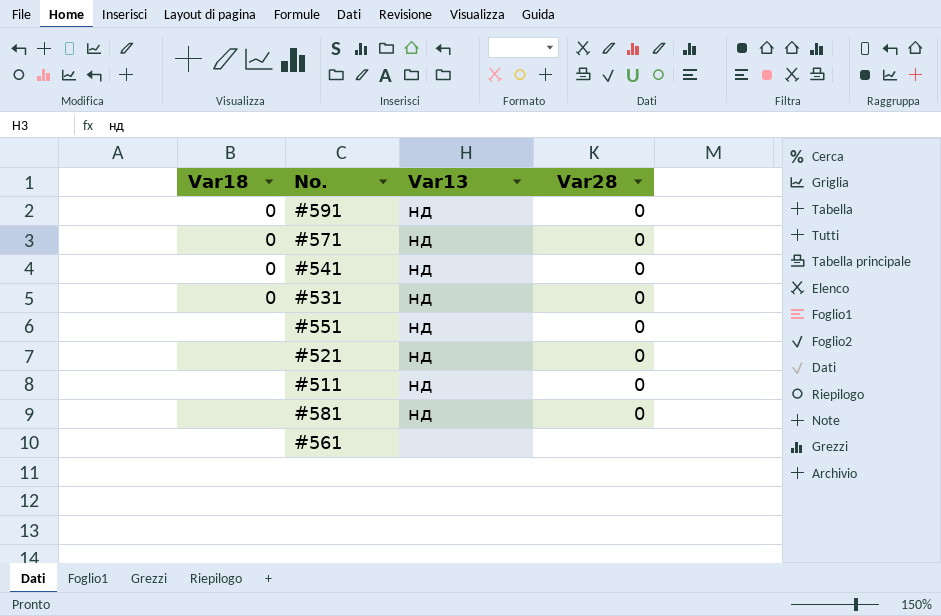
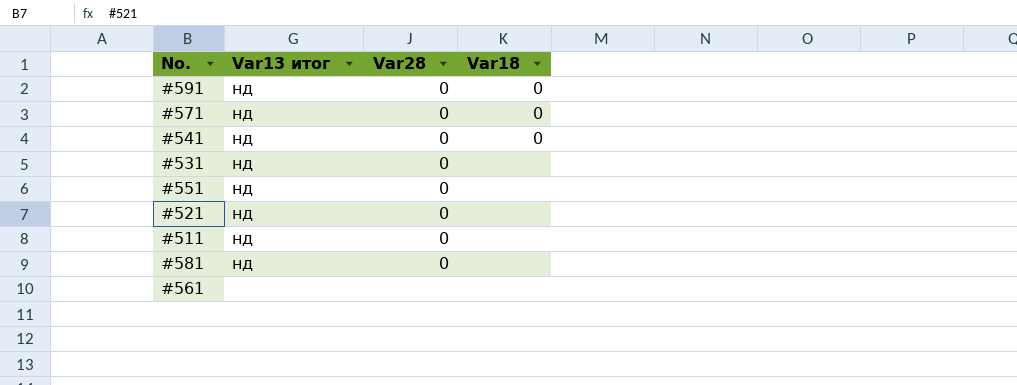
column name: Var13 -> Var13 итог
column Var18 | position: 1 -> 4
#531 | Var18: 0 -> none

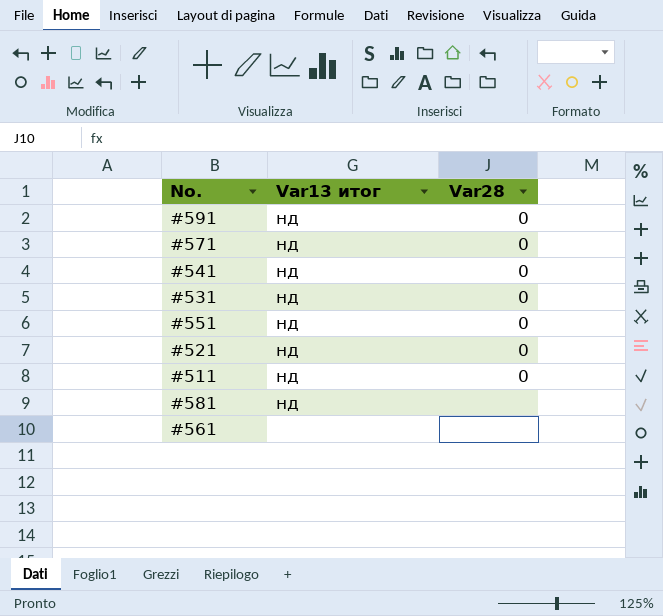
column Var18 | position: 4 -> none
#581 | Var28: 0 -> none

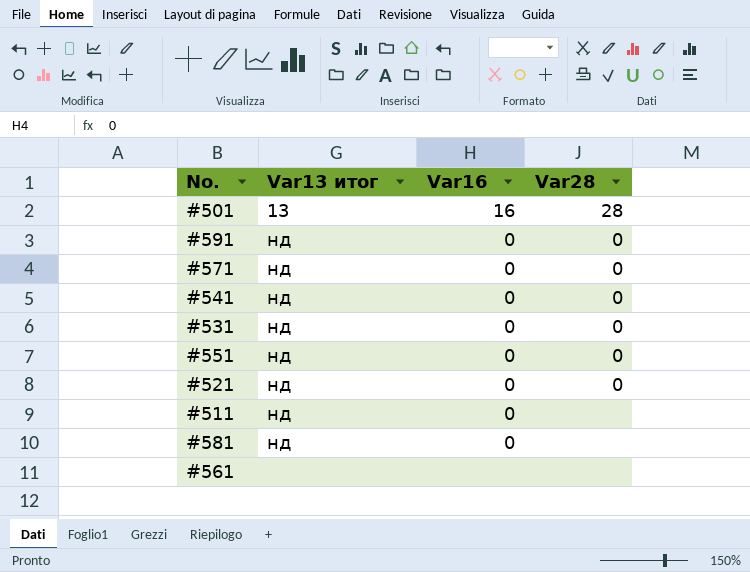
column Var16 | position: none -> 3
row #501: none -> 13 | 16 | 28
#511 | Var28: 0 -> none

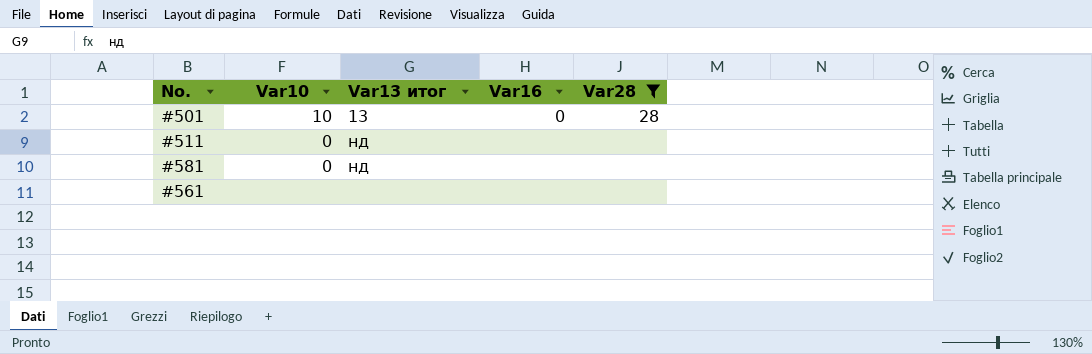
filter: none -> Var28 != 0
column Var10 | position: none -> 2
#501 | Var16: 16 -> 0
#511 | Var16: 0 -> none
#581 | Var16: 0 -> none

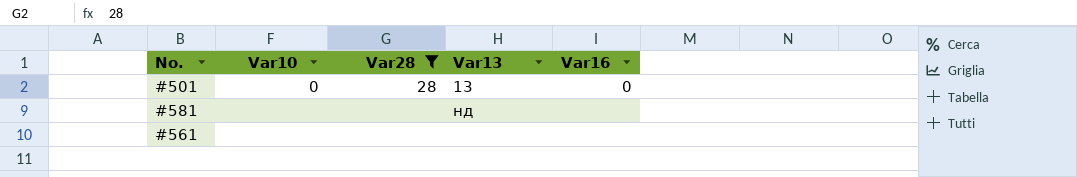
column Var28 | position: 5 -> 3
column name: Var13 итог -> Var13
row #511: 0 | нд | none | none -> none
#501 | Var10: 10 -> 0
#581 | Var10: 0 -> none

